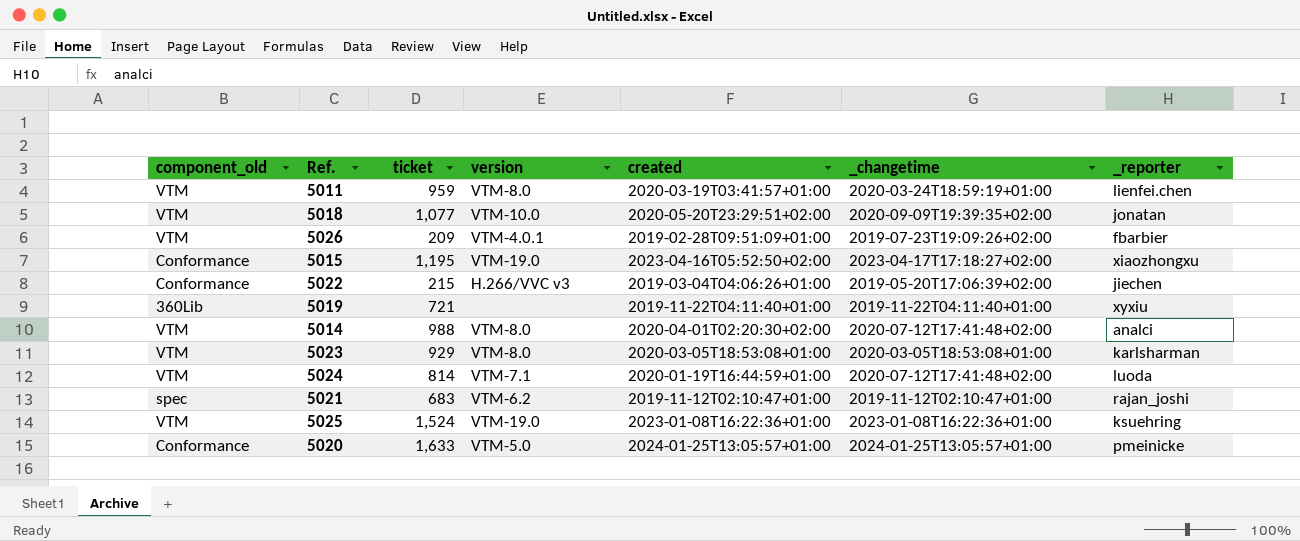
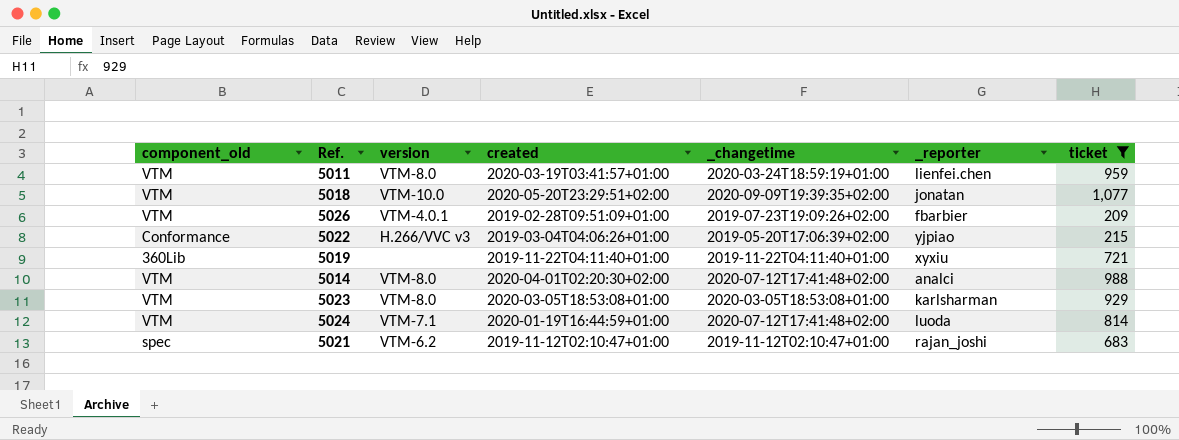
filter: none -> ticket <= 1,077
column ticket | position: 3 -> 7
5022 | _reporter: jiechen -> yjpiao

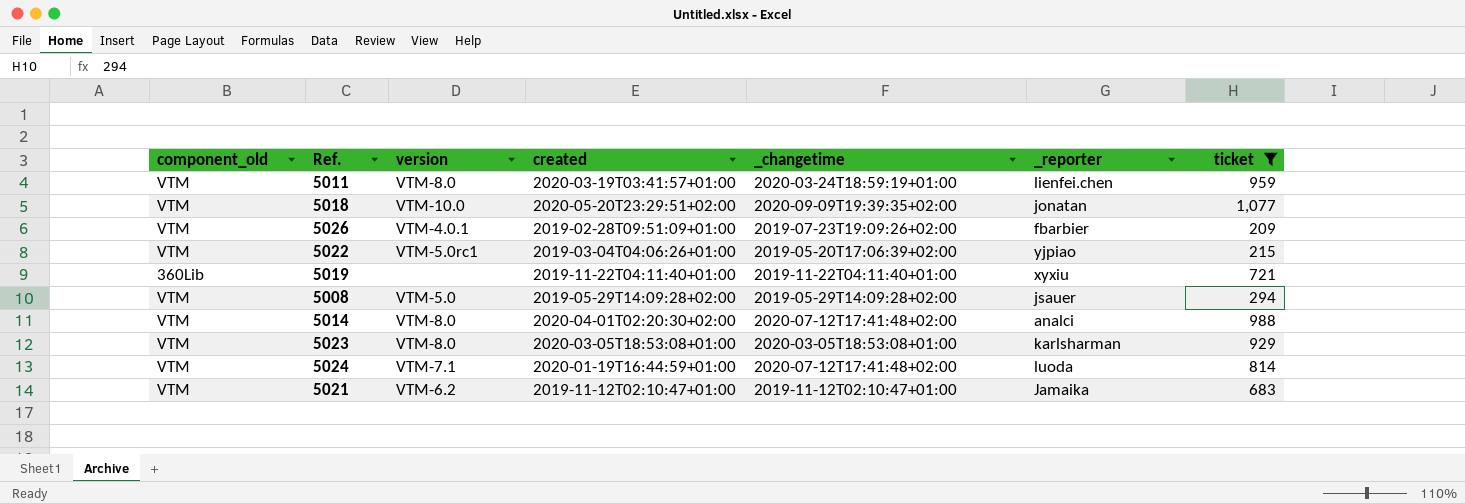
5022 | component_old: Conformance -> VTM
5022 | version: H.266/VVC v3 -> VTM-5.0rc1
row 5008: none -> VTM | VTM-5.0 | 2019-05-29T14:09:28+02:00 | 2019-05-29T14:09:28+02:00 | jsauer | 294
5021 | component_old: spec -> VTM
5021 | _reporter: rajan_joshi -> Jamaika

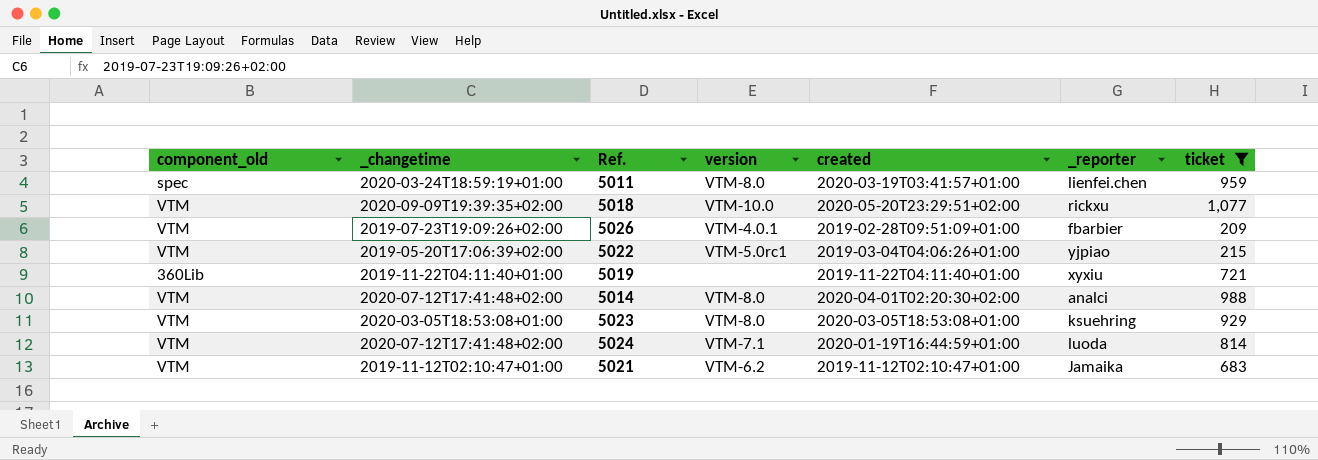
column _changetime | position: 5 -> 2
row 5008: VTM | VTM-5.0 | 2019-05-29T14:09:28+02:00 | 2019-05-29T14:09:28+02:00 | jsauer | 294 -> none
5011 | component_old: VTM -> spec
5018 | _reporter: jonatan -> rickxu
5023 | _reporter: karlsharman -> ksuehring

